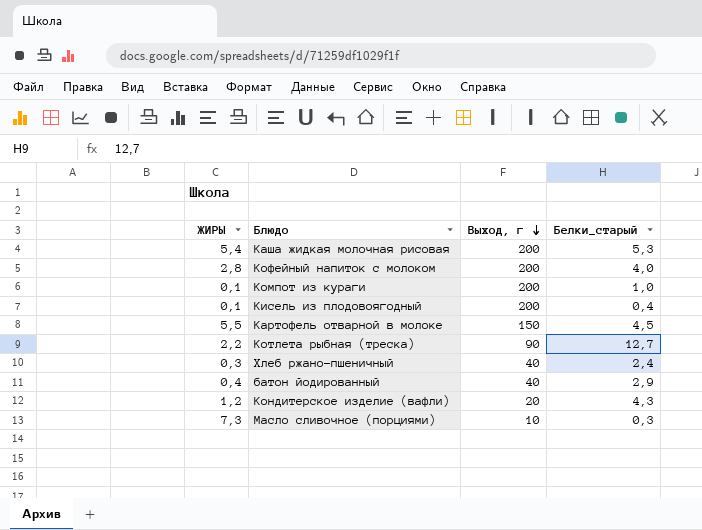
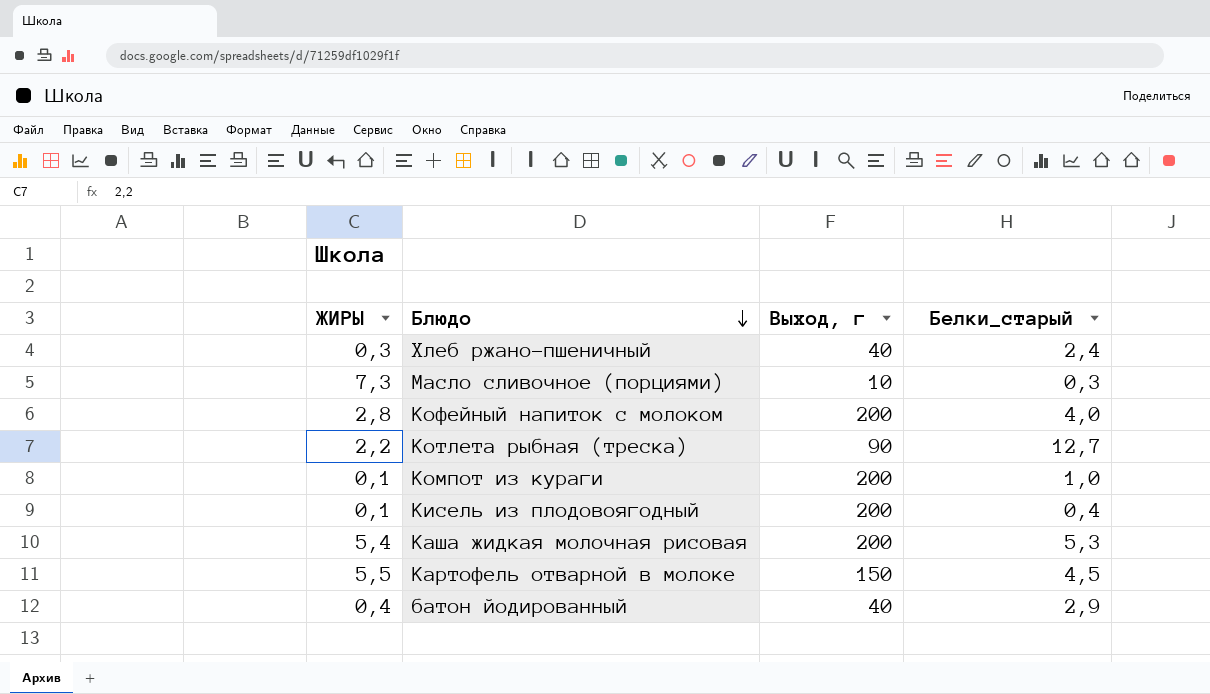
row order: Выход, г descending -> Блюдо descending
row Кондитерское изделие (вафли): 1,2 | 20 | 4,3 -> none

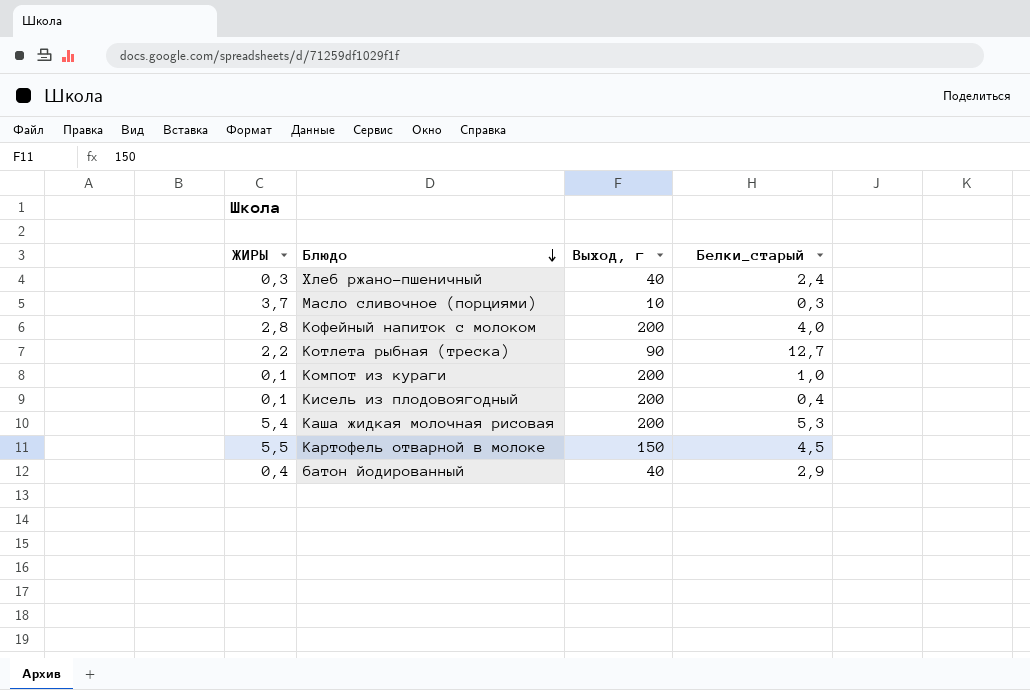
Масло сливочное (порциями) | ЖИРЫ: 7,3 -> 3,7

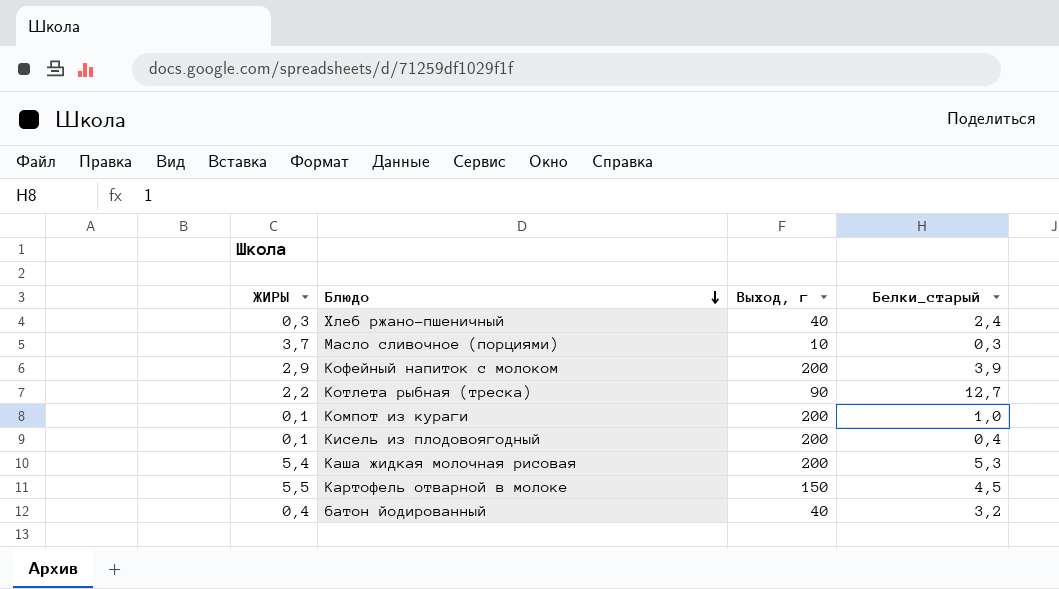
Кофейный напиток с молоком | ЖИРЫ: 2,8 -> 2,9
Кофейный напиток с молоком | Белки_старый: 4,0 -> 3,9
батон йодированный | Белки_старый: 2,9 -> 3,2

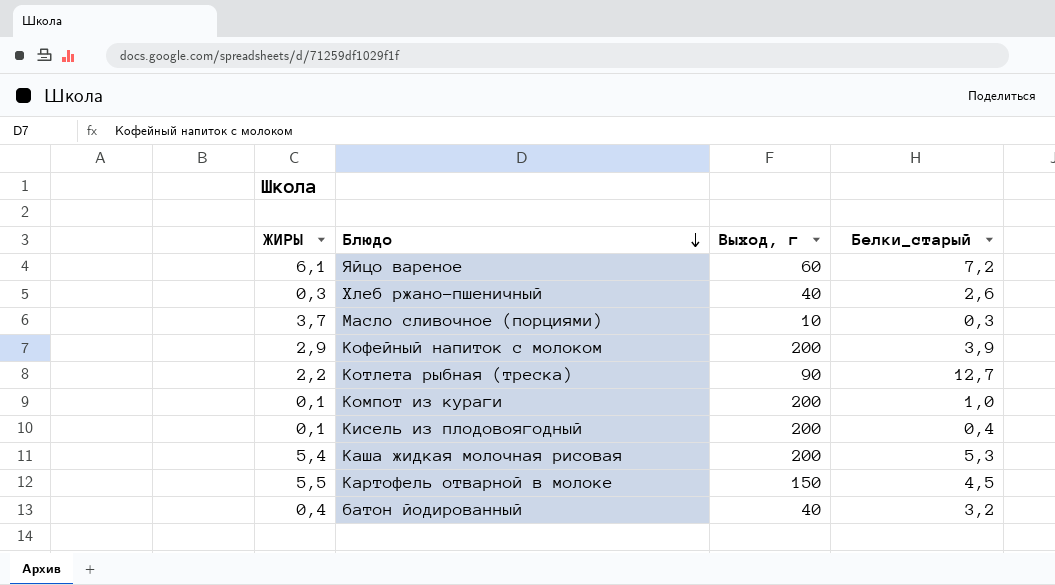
row Яйцо вареное: none -> 6,1 | 60 | 7,2
Хлеб ржано-пшеничный | Белки_старый: 2,4 -> 2,6

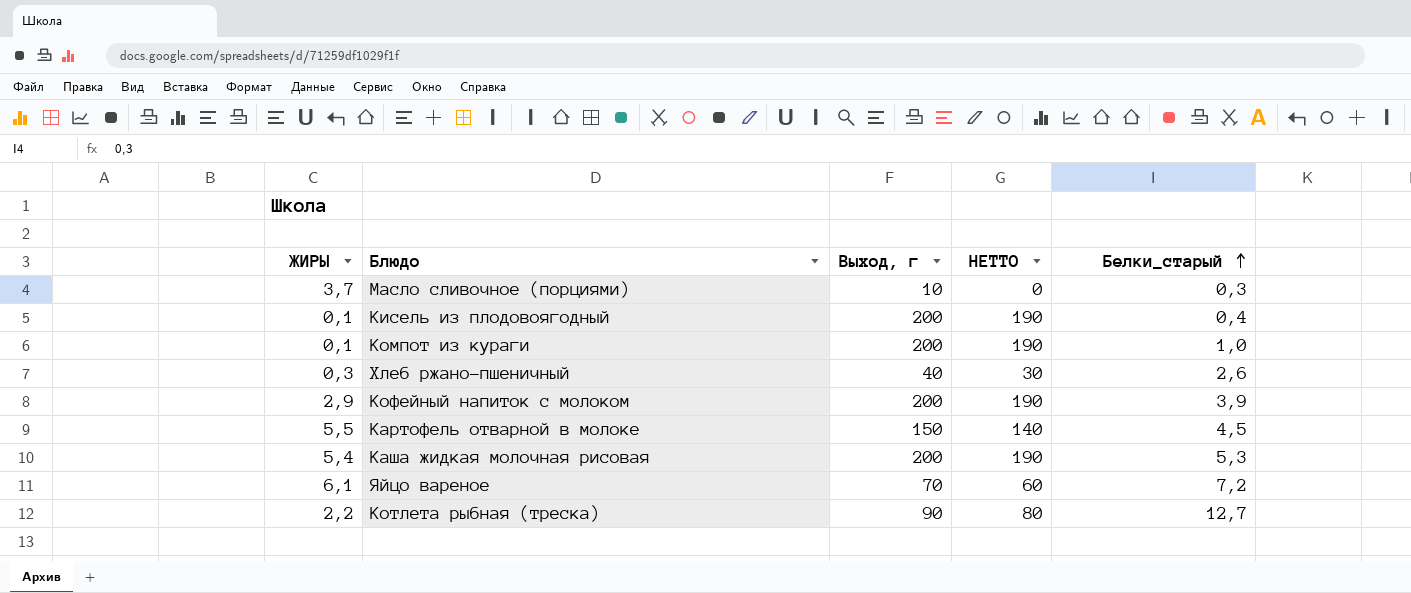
row order: Блюдо descending -> Белки_старый ascending
column НЕТТО | formula: none -> [Выход, г] - 10
row батон йодированный: 0,4 | 40 | 3,2 -> none
Яйцо вареное | Выход, г: 60 -> 70

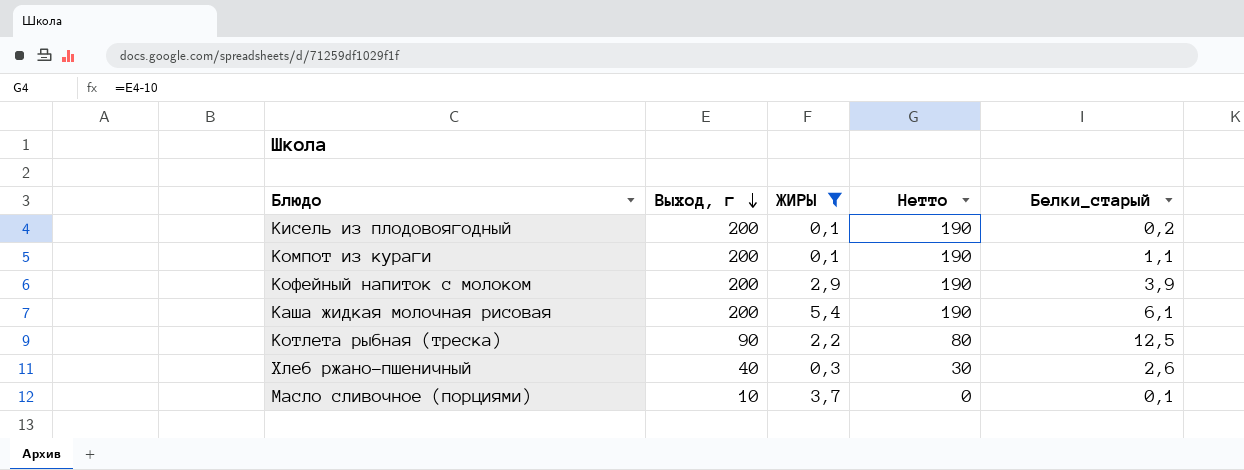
filter: none -> ЖИРЫ <= 5,4
row order: Белки_старый ascending -> Выход, г descending
column ЖИРЫ | position: 1 -> 3
column name: НЕТТО -> Нетто
Кисель из плодовоягодный | Белки_старый: 0,4 -> 0,2
Компот из кураги | Белки_старый: 1,0 -> 1,1
Каша жидкая молочная рисовая | Белки_старый: 5,3 -> 6,1
Котлета рыбная (треска) | Белки_старый: 12,7 -> 12,5
Масло сливочное (порциями) | Белки_старый: 0,3 -> 0,1

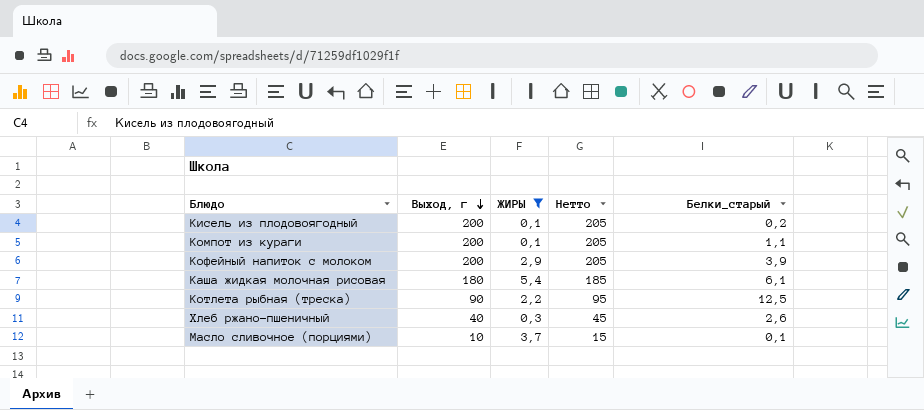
column Нетто | formula: [Выход, г] - 10 -> [Выход, г] + 5
Каша жидкая молочная рисовая | Выход, г: 200 -> 180

